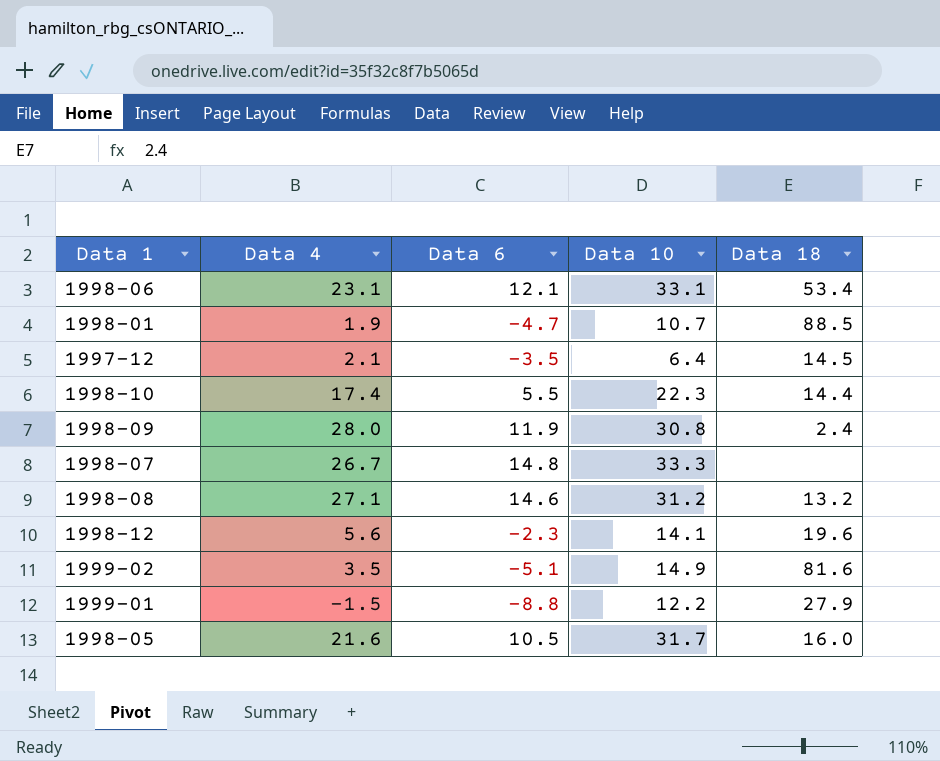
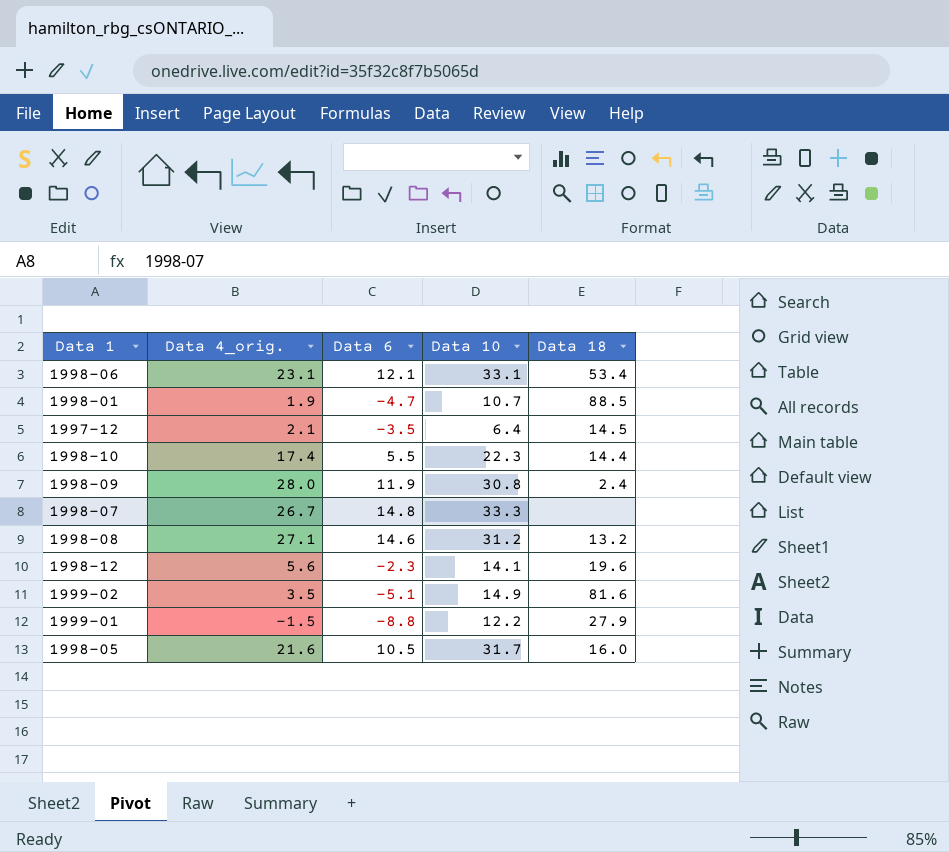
column name: Data 4 -> Data 4_orig.

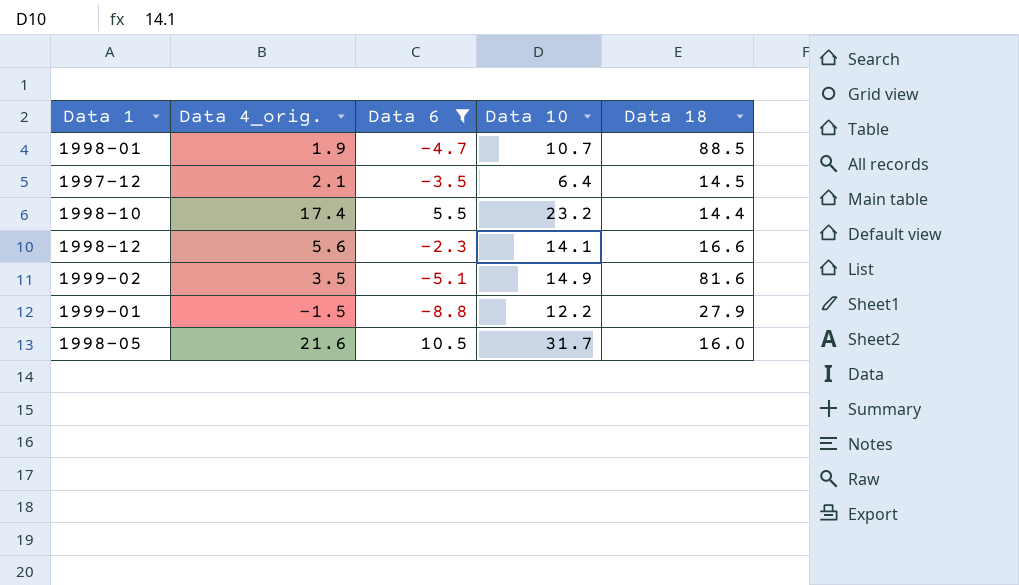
filter: none -> Data 6 <= 10.5
1998-10 | Data 10: 22.3 -> 23.2
1998-12 | Data 18: 19.6 -> 16.6

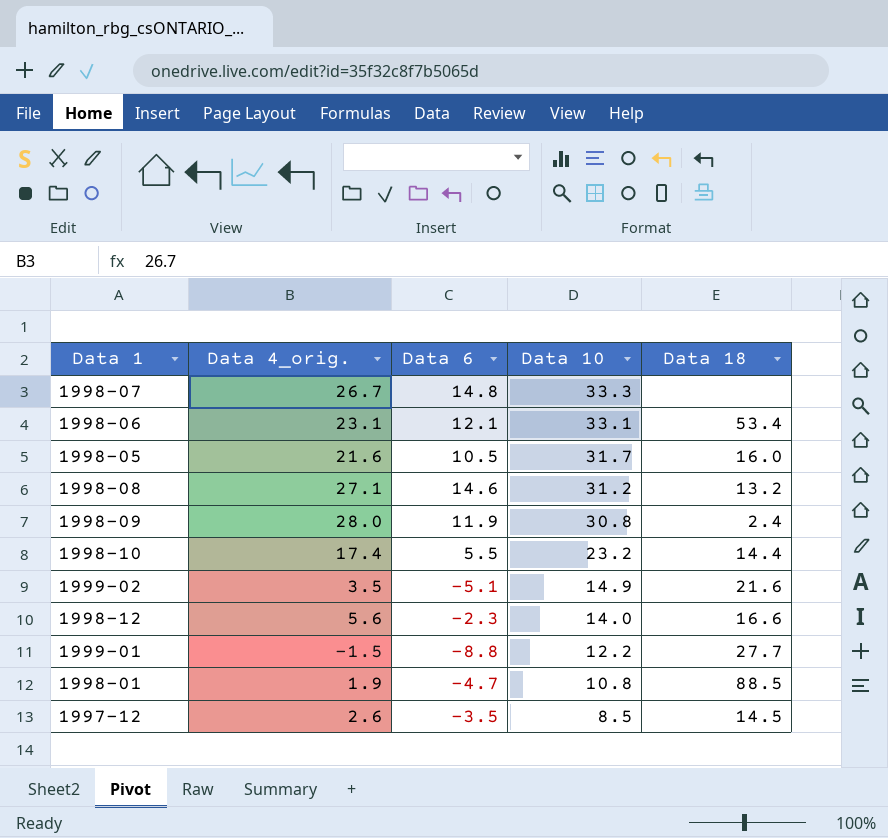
filter: Data 6 <= 10.5 -> none
row order: none -> Data 10 descending
1999-02 | Data 18: 81.6 -> 21.6
1998-12 | Data 10: 14.1 -> 14.0
1999-01 | Data 18: 27.9 -> 27.7
1998-01 | Data 10: 10.7 -> 10.8
1997-12 | Data 4_orig.: 2.1 -> 2.6
1997-12 | Data 10: 6.4 -> 8.5

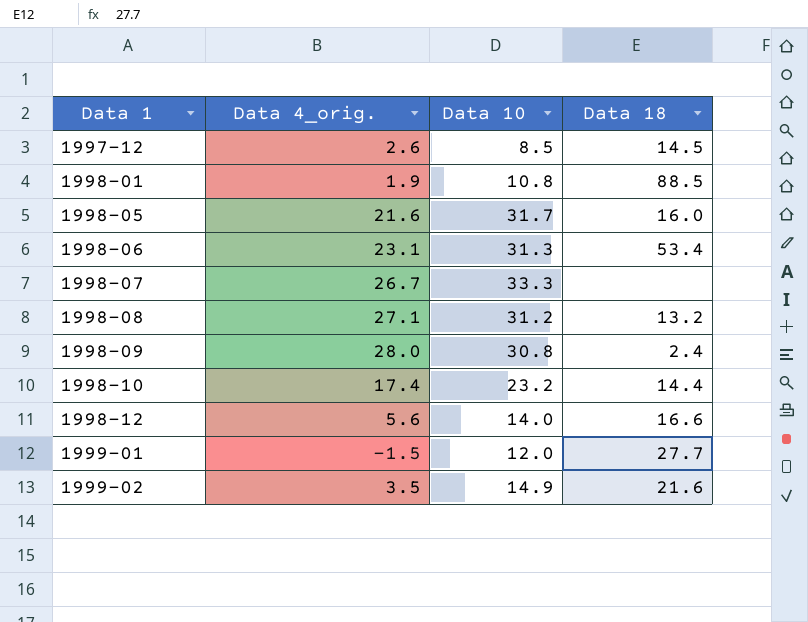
row order: Data 10 descending -> Data 1 ascending
column Data 6 | position: 3 -> none
1998-06 | Data 10: 33.1 -> 31.3
1999-01 | Data 10: 12.2 -> 12.0

